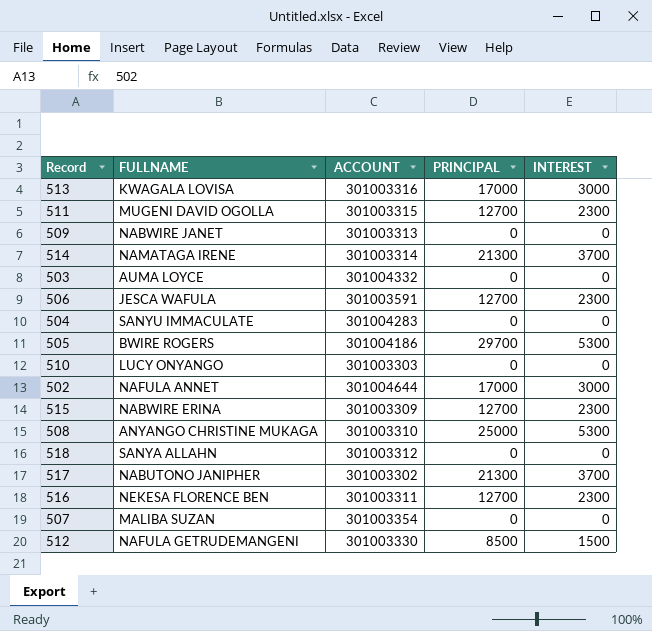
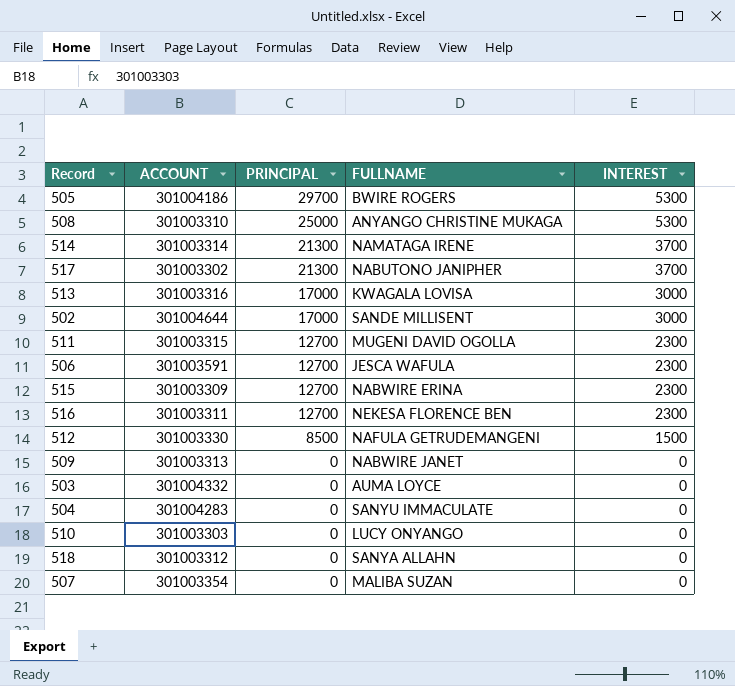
row order: none -> PRINCIPAL descending
column FULLNAME | position: 2 -> 4
502 | FULLNAME: NAFULA ANNET -> SANDE MILLISENT

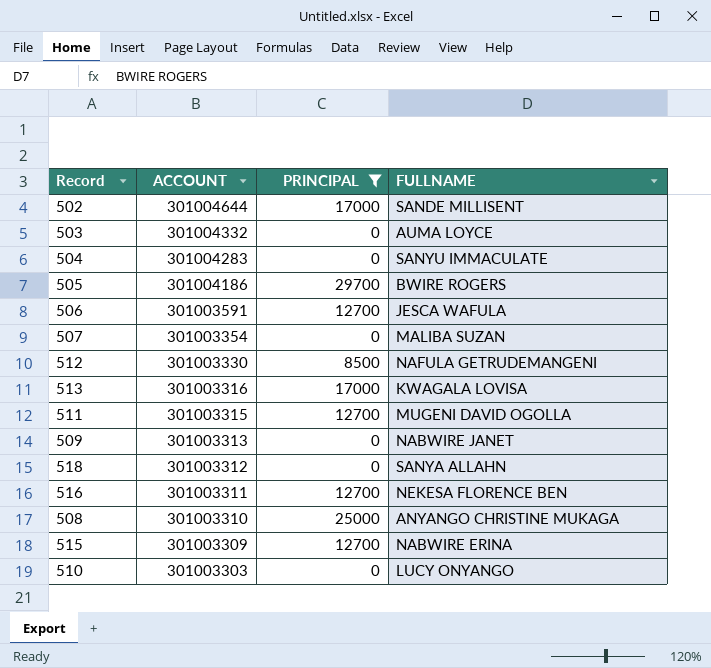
filter: none -> PRINCIPAL != 21300
row order: PRINCIPAL descending -> ACCOUNT descending
column INTEREST | position: 5 -> none

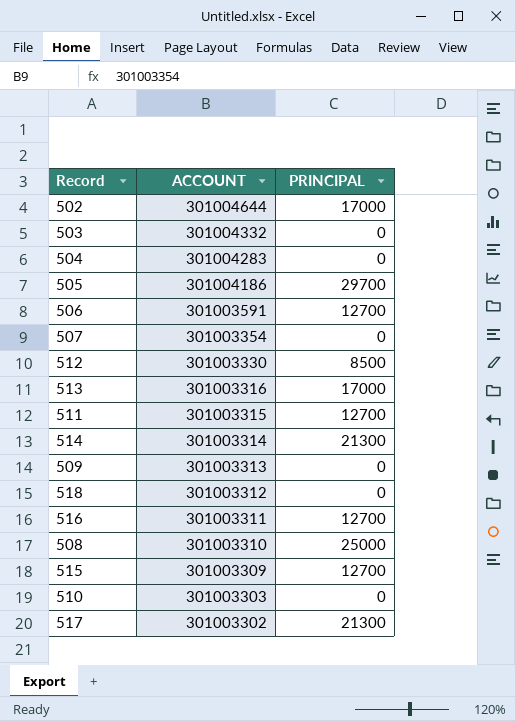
filter: PRINCIPAL != 21300 -> none
column FULLNAME | position: 4 -> none

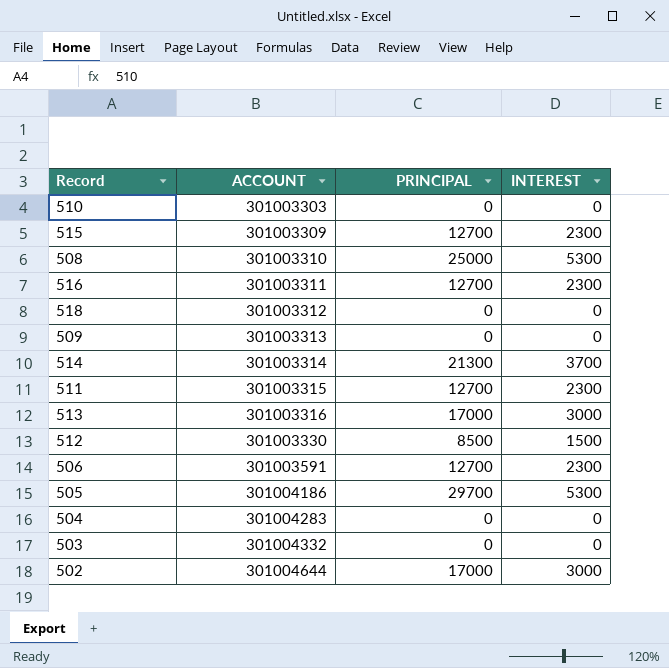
row order: ACCOUNT descending -> ACCOUNT ascending
column INTEREST | position: none -> 4
row 507: 301003354 | 0 -> none
row 517: 301003302 | 21300 -> none

